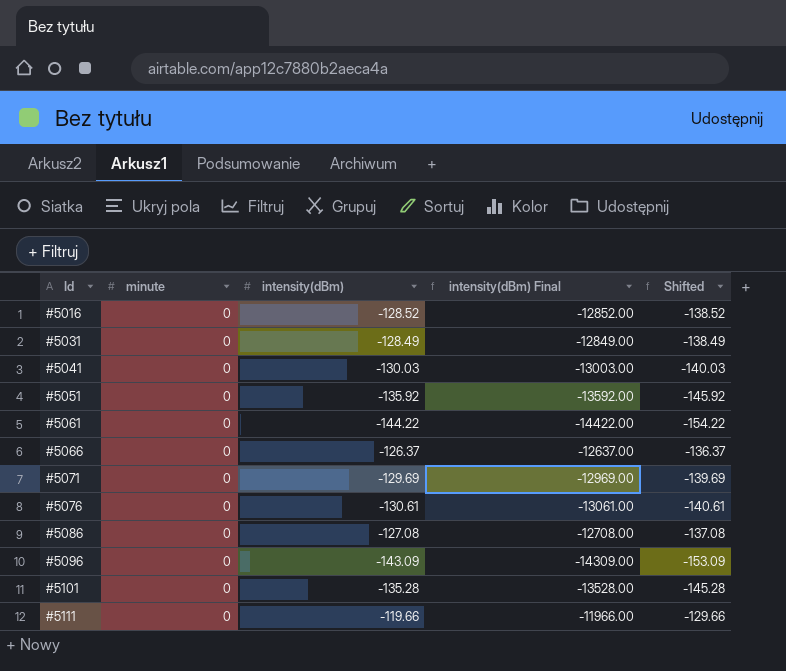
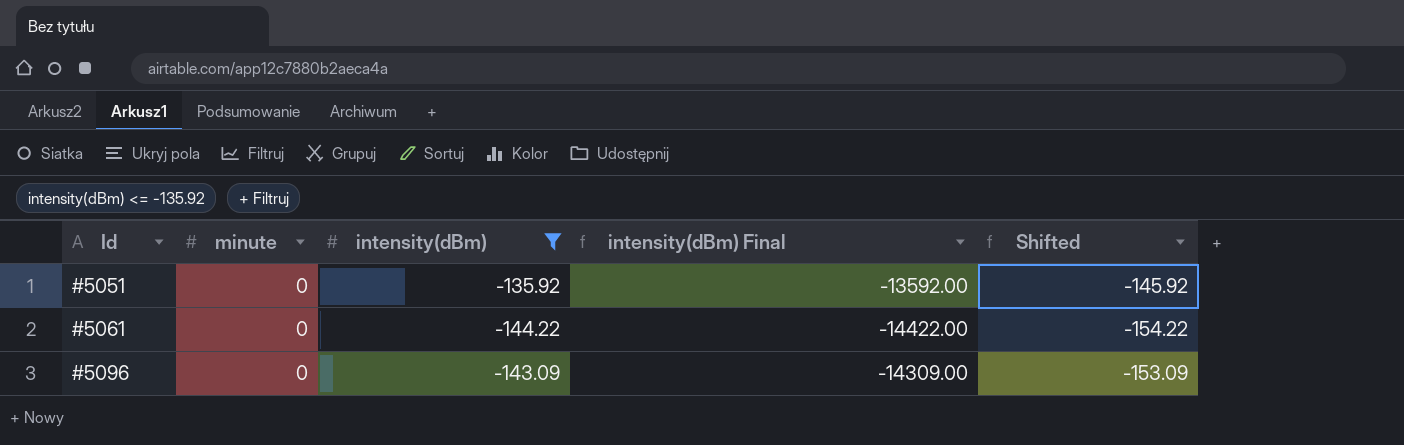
filter: none -> intensity(dBm) <= -135.92

